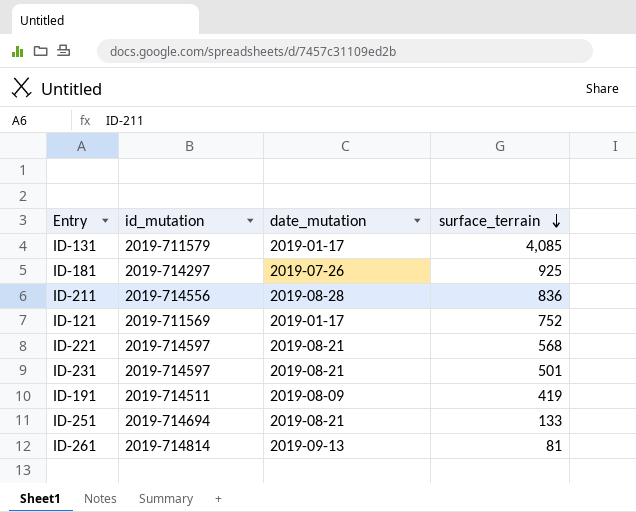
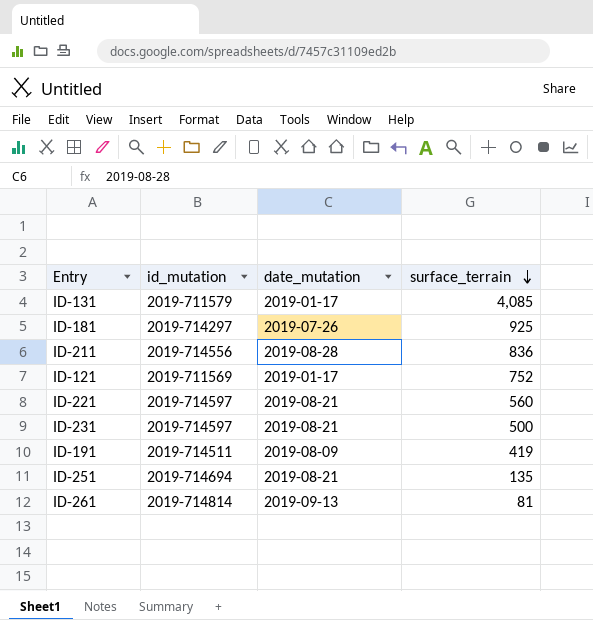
ID-221 | surface_terrain: 568 -> 560
ID-231 | surface_terrain: 501 -> 500
ID-251 | surface_terrain: 133 -> 135

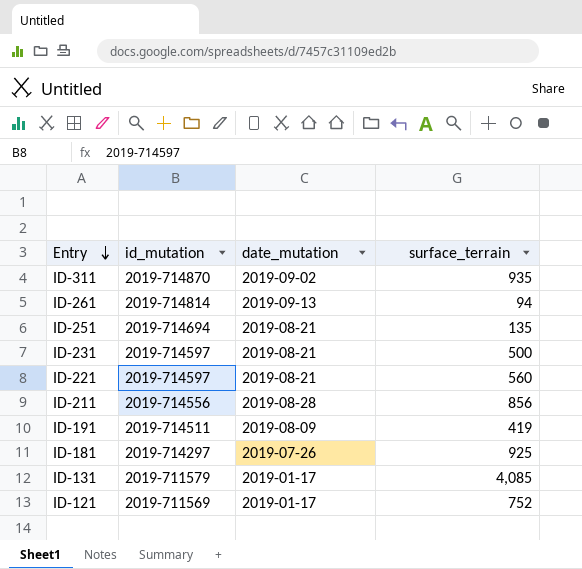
row order: surface_terrain descending -> Entry descending
row ID-311: none -> 2019-714870 | 2019-09-02 | 935
ID-261 | surface_terrain: 81 -> 94
ID-211 | surface_terrain: 836 -> 856

